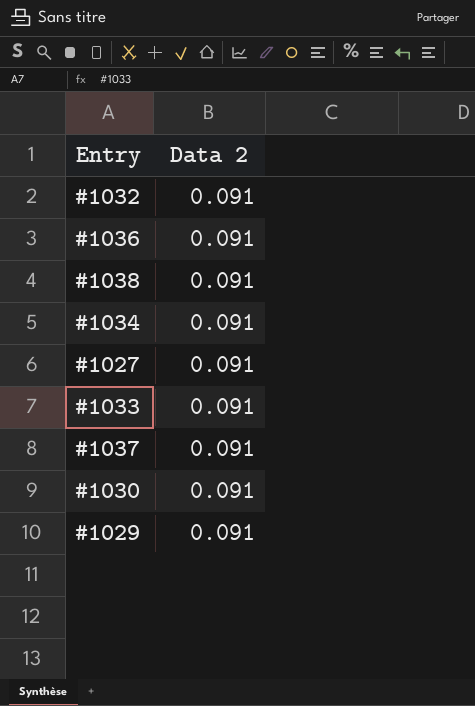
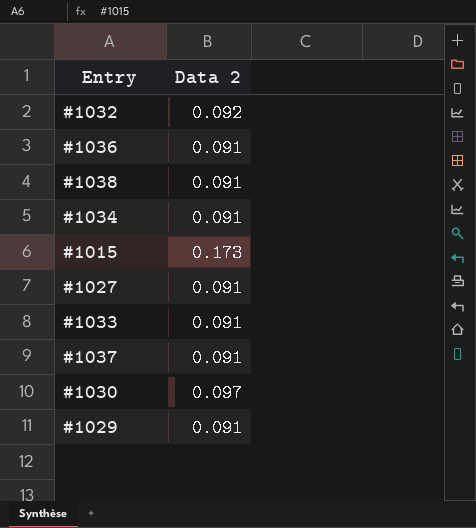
#1032 | Data 2: 0.091 -> 0.092
row #1015: none -> 0.173
#1030 | Data 2: 0.091 -> 0.097

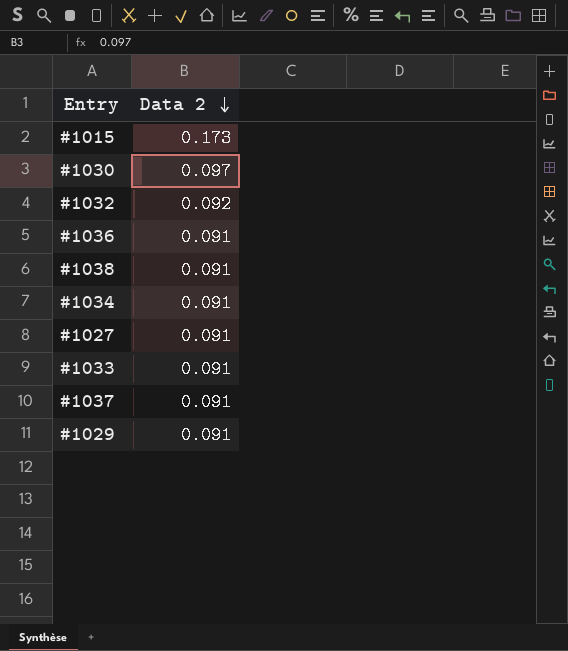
row order: none -> Data 2 descending

